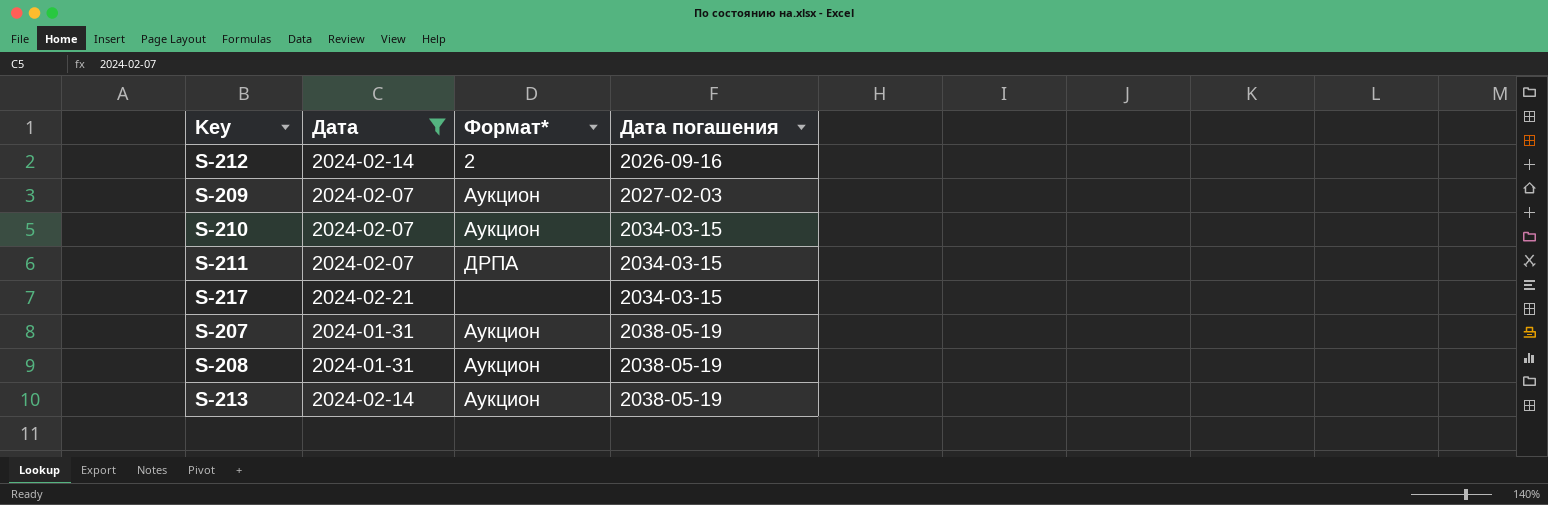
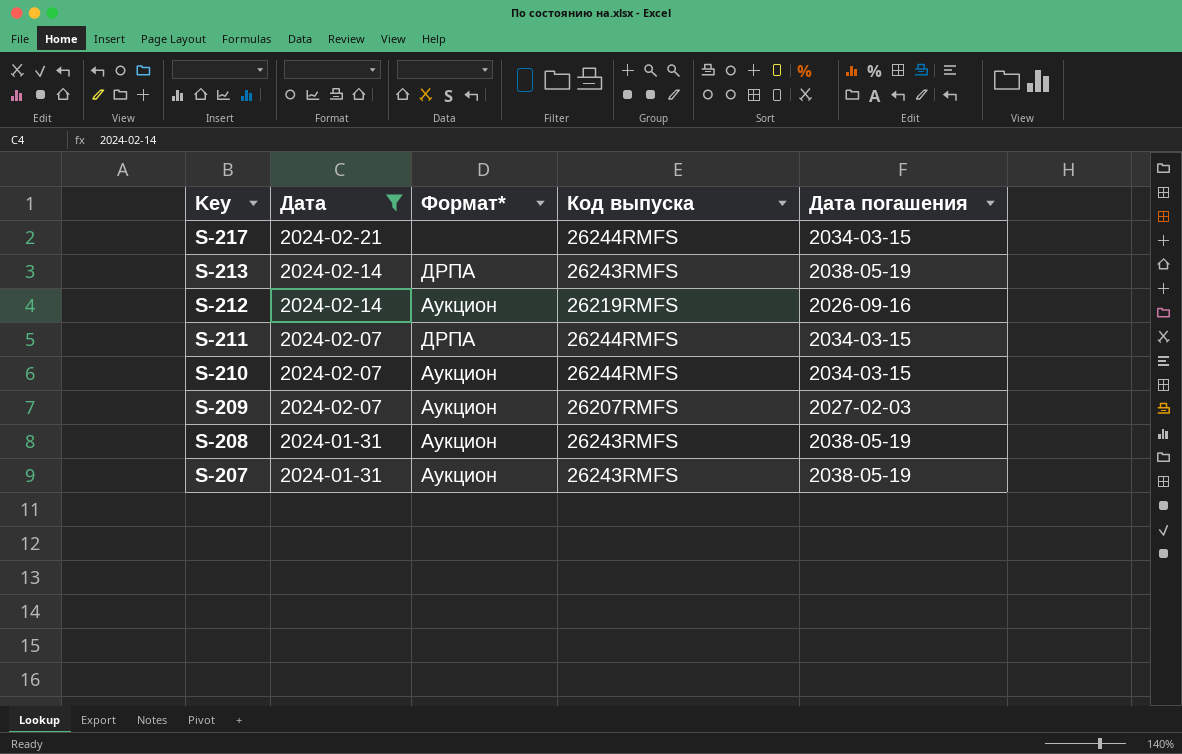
row order: Дата погашения ascending -> Key descending
column Код выпуска | position: none -> 4
S-213 | Формат*: Аукцион -> ДРПА
S-212 | Формат*: 2 -> Аукцион

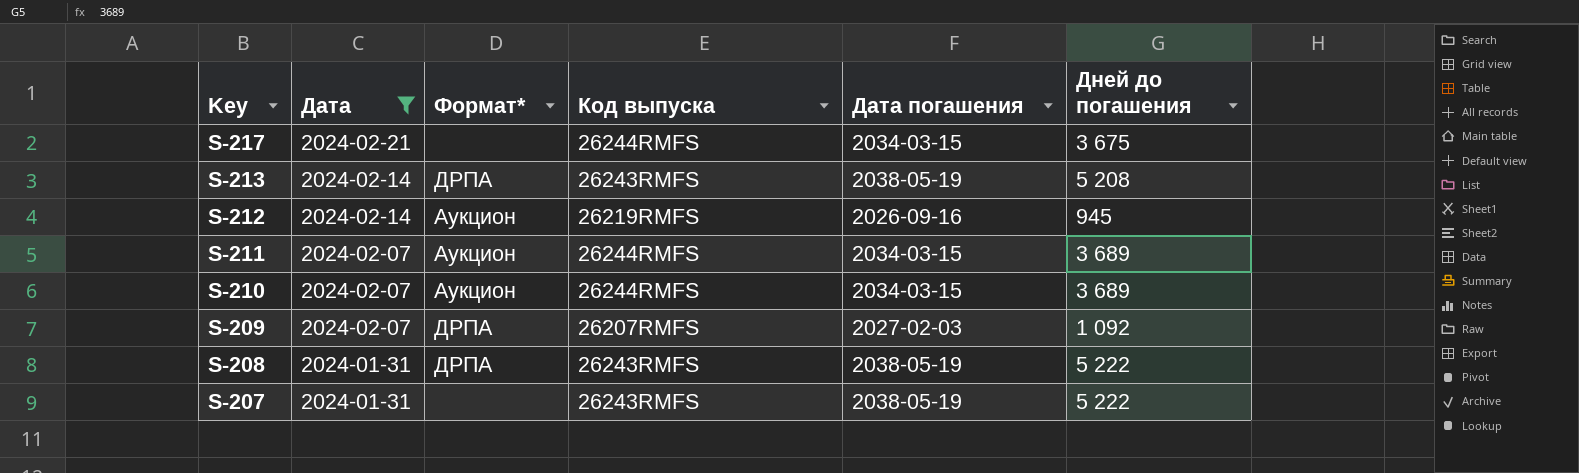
column Дней до погашения | position: none -> 6
S-211 | Формат*: ДРПА -> Аукцион
S-209 | Формат*: Аукцион -> ДРПА
S-208 | Формат*: Аукцион -> ДРПА
S-207 | Формат*: Аукцион -> none

